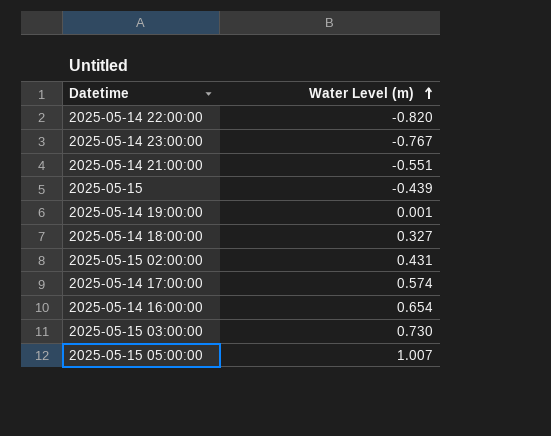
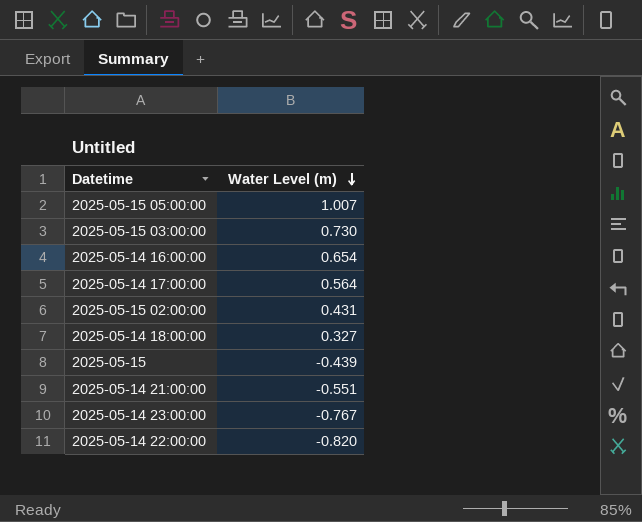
row order: Water Level (m) ascending -> Water Level (m) descending
row 2025-05-14 19:00:00: 0.001 -> none
2025-05-14 17:00:00 | Water Level (m): 0.574 -> 0.564

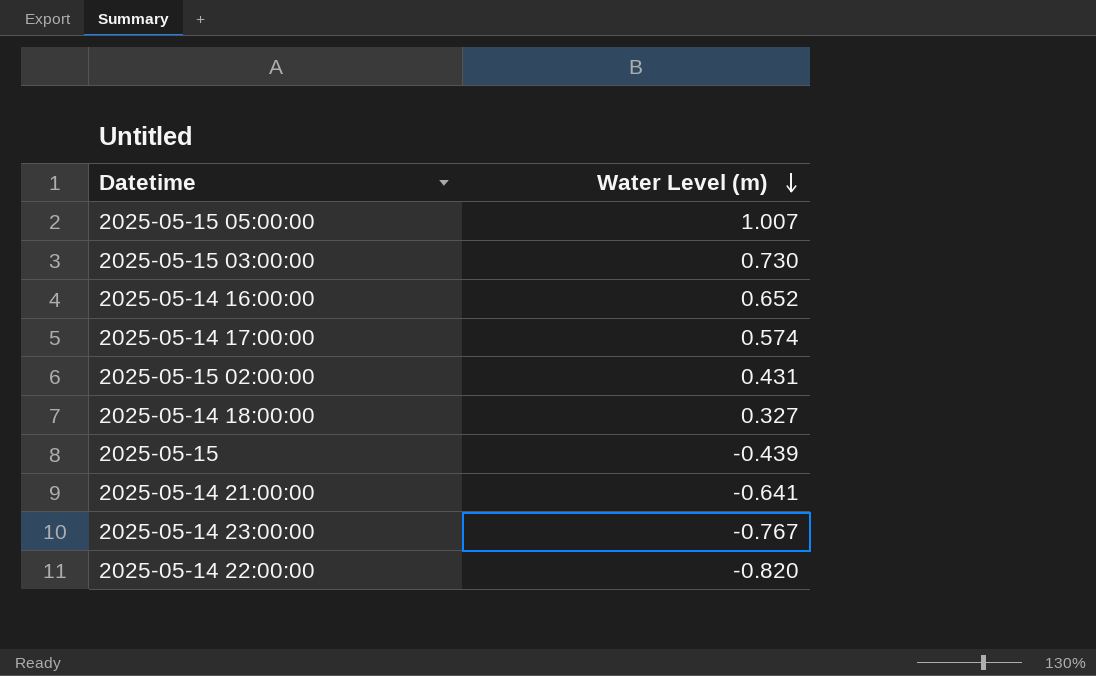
2025-05-14 16:00:00 | Water Level (m): 0.654 -> 0.652
2025-05-14 17:00:00 | Water Level (m): 0.564 -> 0.574
2025-05-14 21:00:00 | Water Level (m): -0.551 -> -0.641

